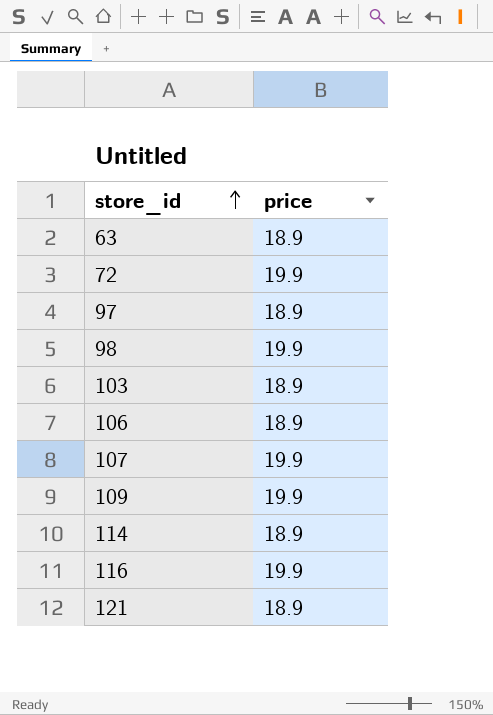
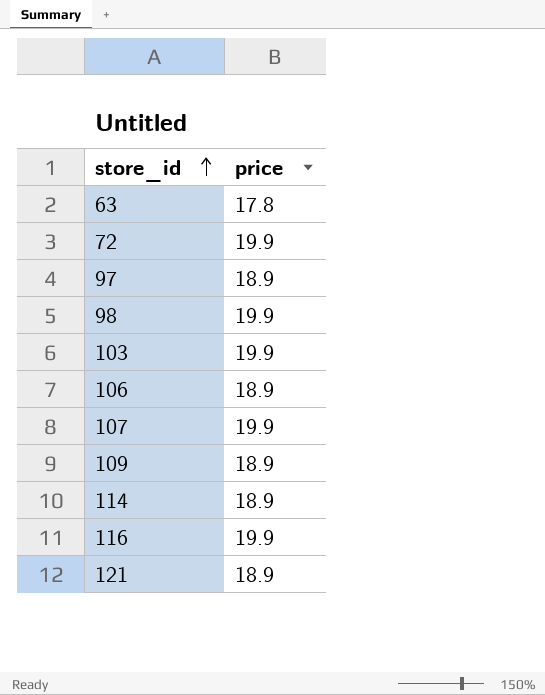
63 | price: 18.9 -> 17.8
103 | price: 18.9 -> 19.9
109 | price: 19.9 -> 18.9

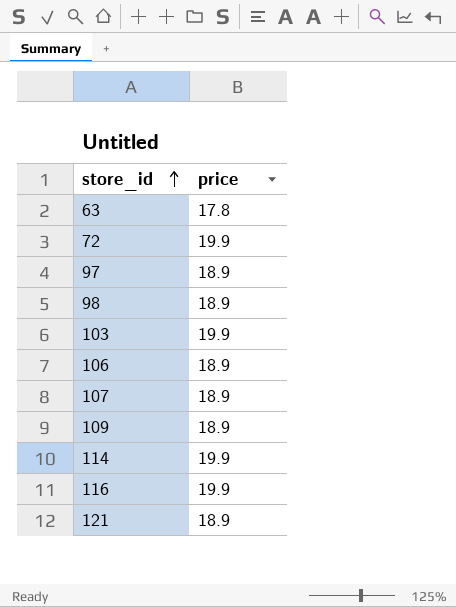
98 | price: 19.9 -> 18.9
107 | price: 19.9 -> 18.9
114 | price: 18.9 -> 19.9

